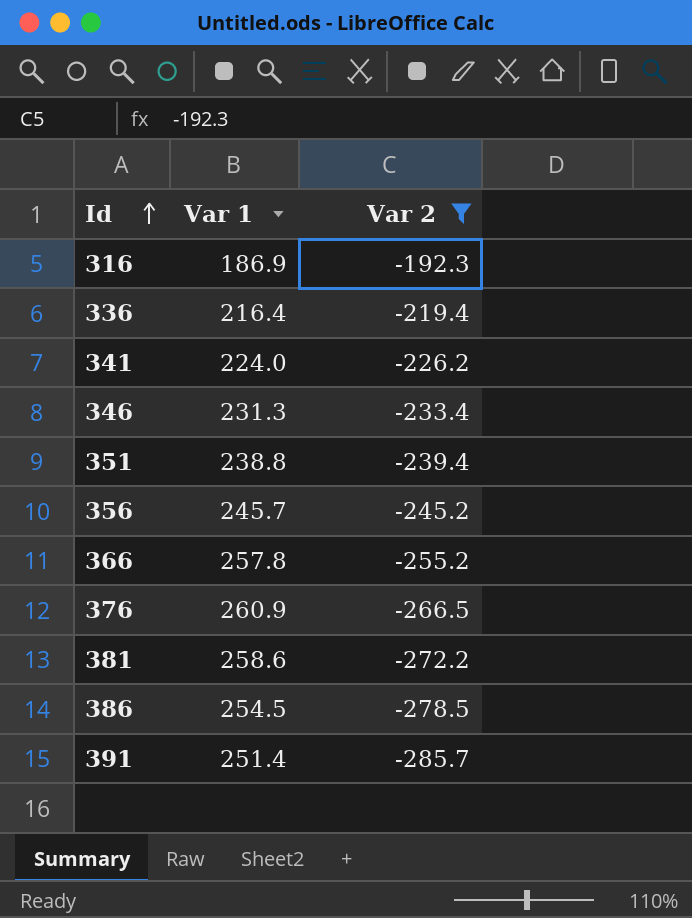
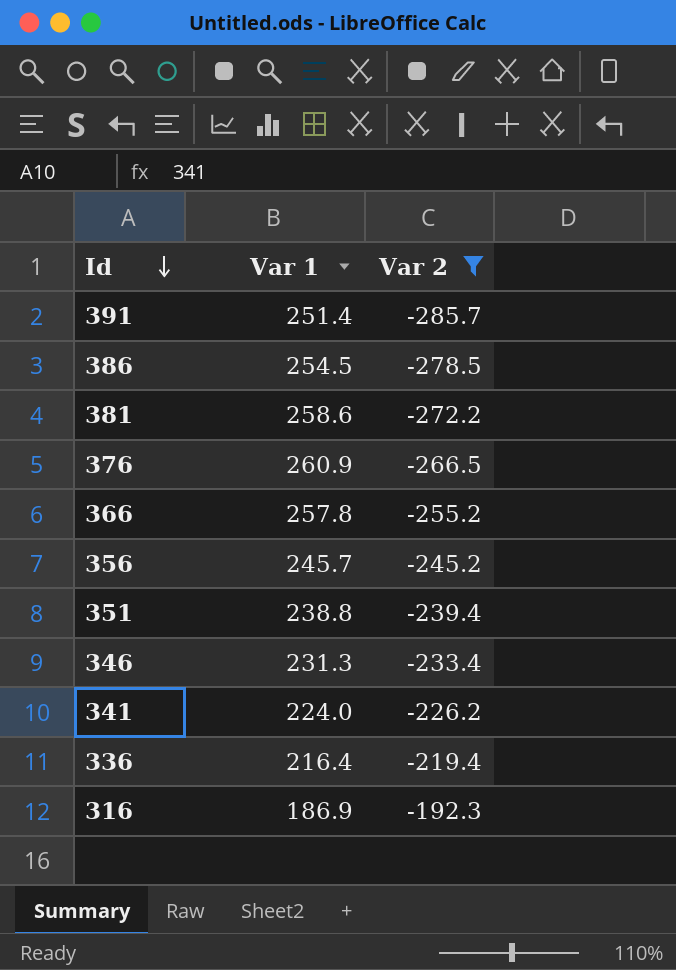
row order: Id ascending -> Id descending

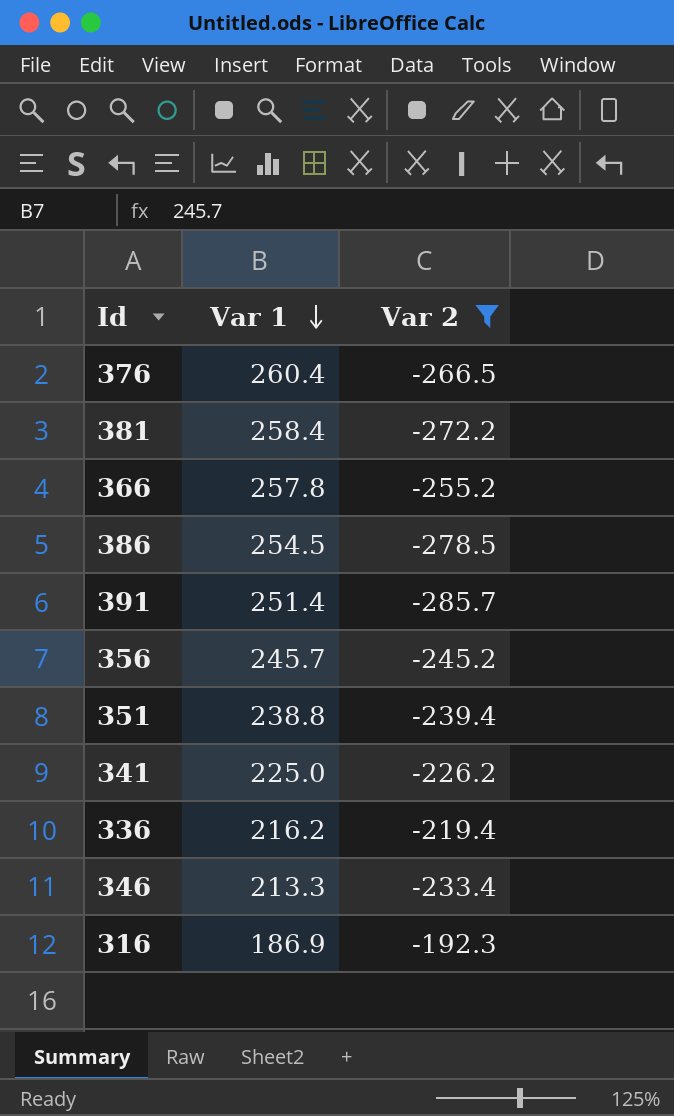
row order: Id descending -> Var 1 descending
376 | Var 1: 260.9 -> 260.4
381 | Var 1: 258.6 -> 258.4
341 | Var 1: 224.0 -> 225.0
336 | Var 1: 216.4 -> 216.2
346 | Var 1: 231.3 -> 213.3

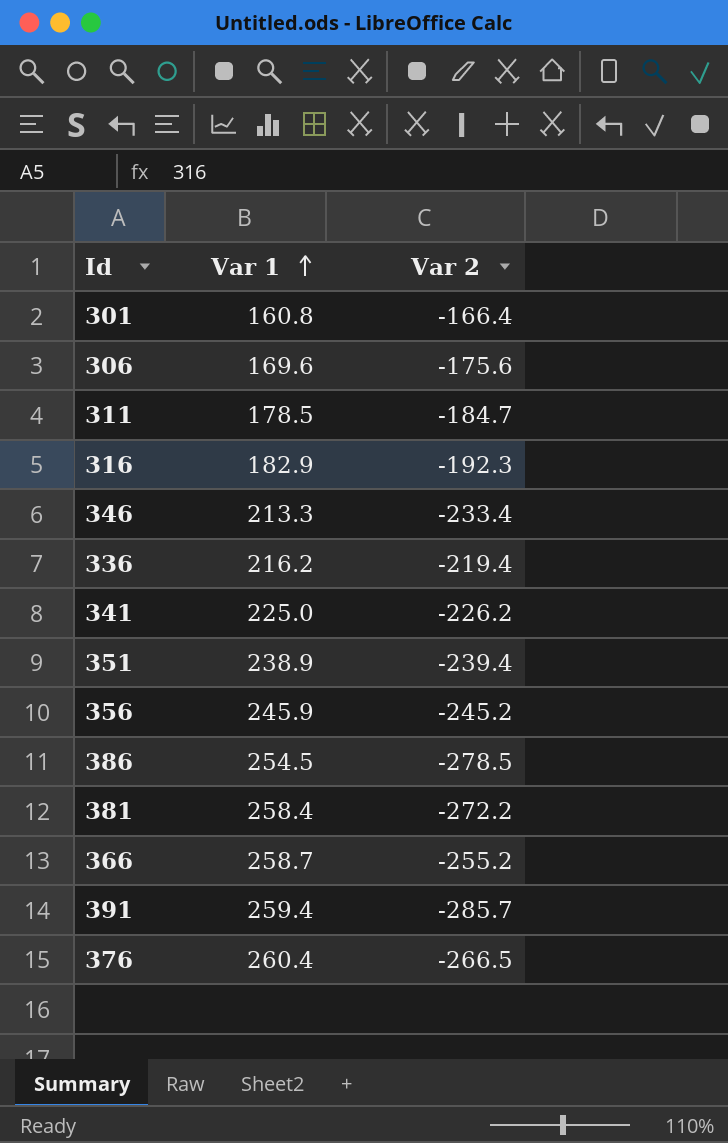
filter: Var 2 <= -192.3 -> none
row order: Var 1 descending -> Var 1 ascending
316 | Var 1: 186.9 -> 182.9
351 | Var 1: 238.8 -> 238.9
356 | Var 1: 245.7 -> 245.9
366 | Var 1: 257.8 -> 258.7
391 | Var 1: 251.4 -> 259.4

